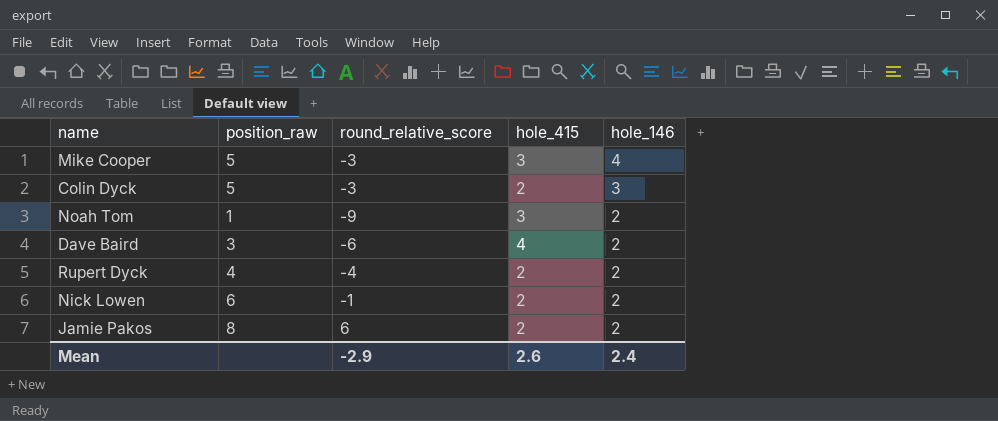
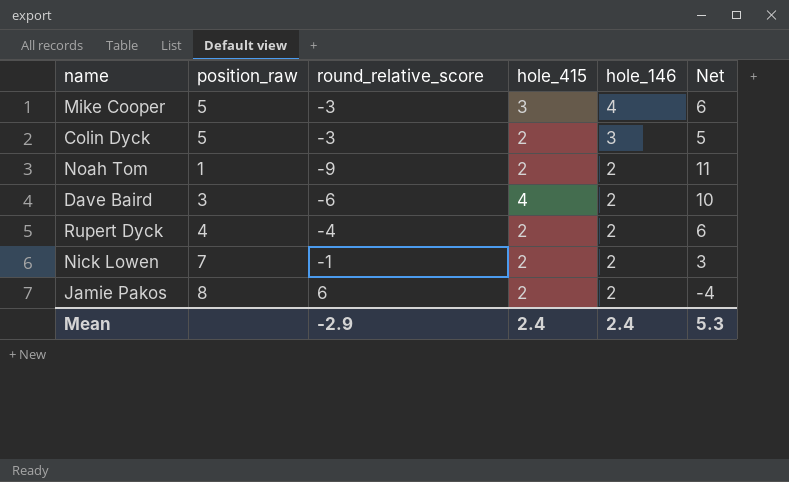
column Net | formula: none -> [hole_415] - [round_relative_score]
Noah Tom | hole_415: 3 -> 2
Nick Lowen | position_raw: 6 -> 7
Mean | hole_415: 2.6 -> 2.4

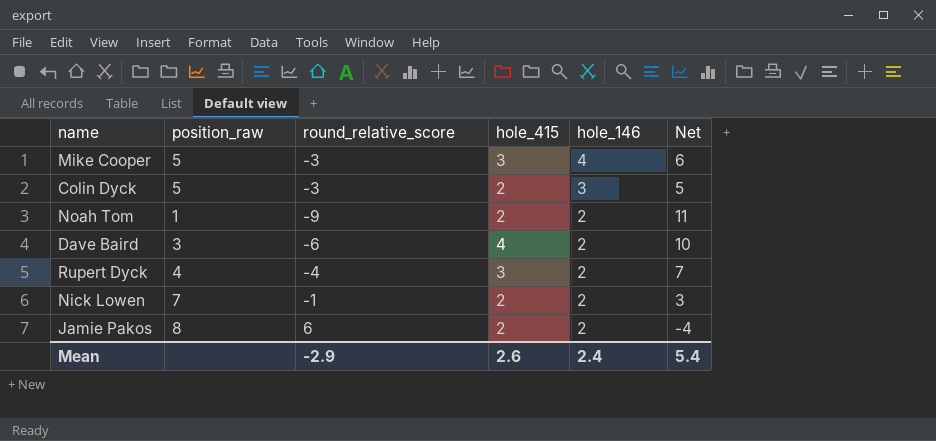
Rupert Dyck | hole_415: 2 -> 3
Rupert Dyck | Net: 6 -> 7
Mean | hole_415: 2.4 -> 2.6
Mean | Net: 5.3 -> 5.4

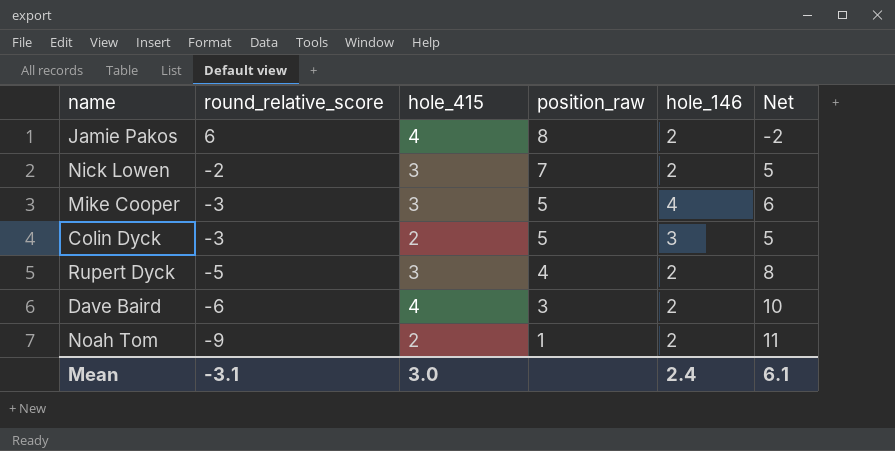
row order: hole_146 descending -> round_relative_score descending
column position_raw | position: 2 -> 4
Jamie Pakos | hole_415: 2 -> 4
Jamie Pakos | Net: -4 -> -2
Nick Lowen | round_relative_score: -1 -> -2
Nick Lowen | hole_415: 2 -> 3
Nick Lowen | Net: 3 -> 5
Rupert Dyck | round_relative_score: -4 -> -5
Rupert Dyck | Net: 7 -> 8
Mean | round_relative_score: -2.9 -> -3.1
Mean | hole_415: 2.6 -> 3.0
Mean | Net: 5.4 -> 6.1

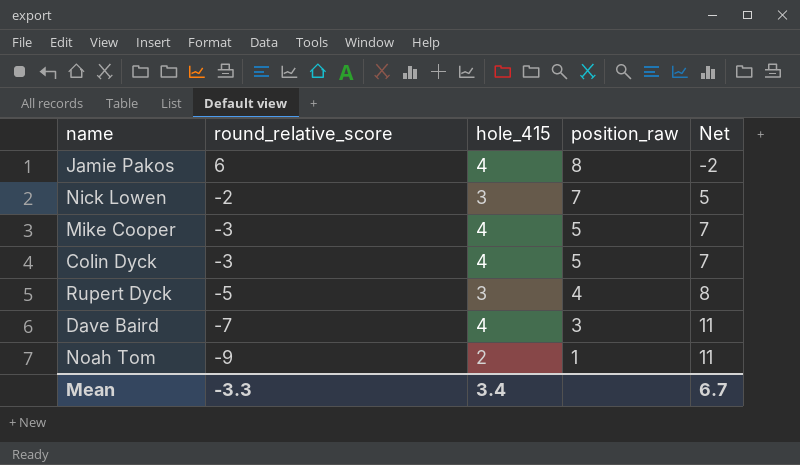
column hole_146 | position: 5 -> none
Mike Cooper | hole_415: 3 -> 4
Mike Cooper | Net: 6 -> 7
Colin Dyck | hole_415: 2 -> 4
Colin Dyck | Net: 5 -> 7
Dave Baird | round_relative_score: -6 -> -7
Dave Baird | Net: 10 -> 11
Mean | round_relative_score: -3.1 -> -3.3
Mean | hole_415: 3.0 -> 3.4
Mean | Net: 6.1 -> 6.7

